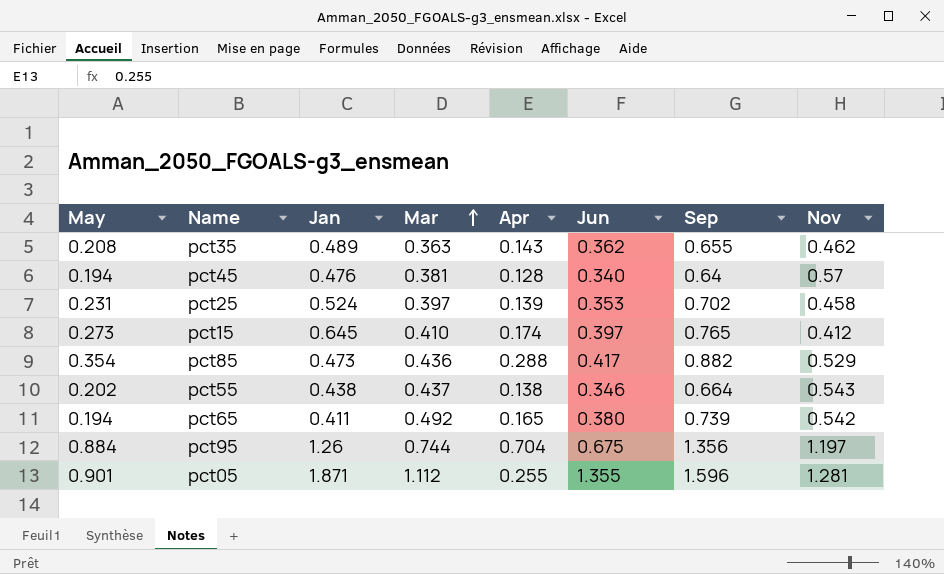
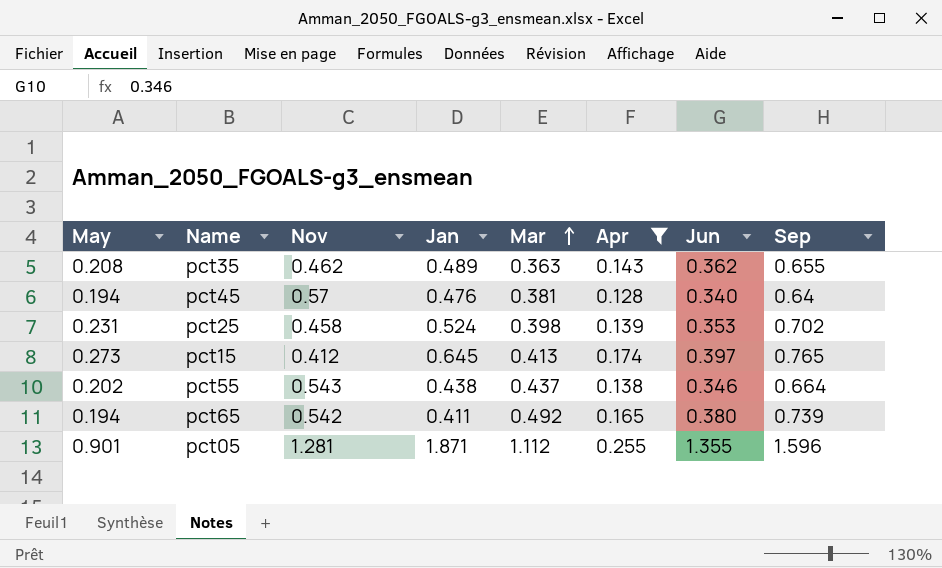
filter: none -> Apr <= 0.255
column Nov | position: 8 -> 3
pct25 | Mar: 0.397 -> 0.398
pct15 | Mar: 0.410 -> 0.413

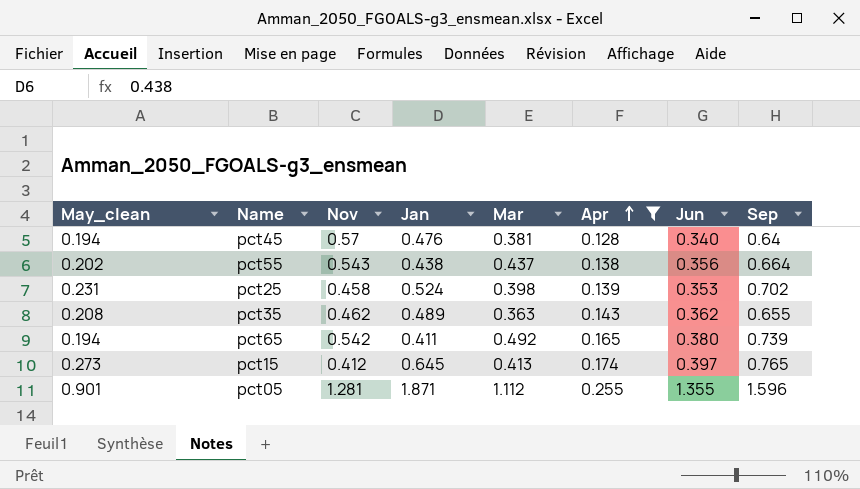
row order: Mar ascending -> Apr ascending
column name: May -> May_clean
pct55 | Jun: 0.346 -> 0.356

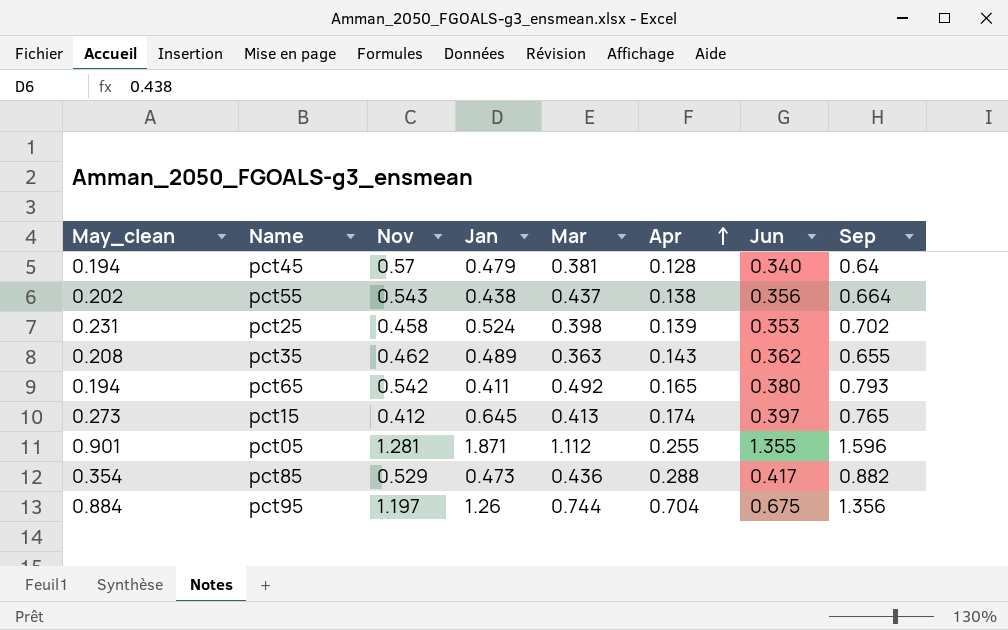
filter: Apr <= 0.255 -> none
pct45 | Jan: 0.476 -> 0.479
pct65 | Sep: 0.739 -> 0.793

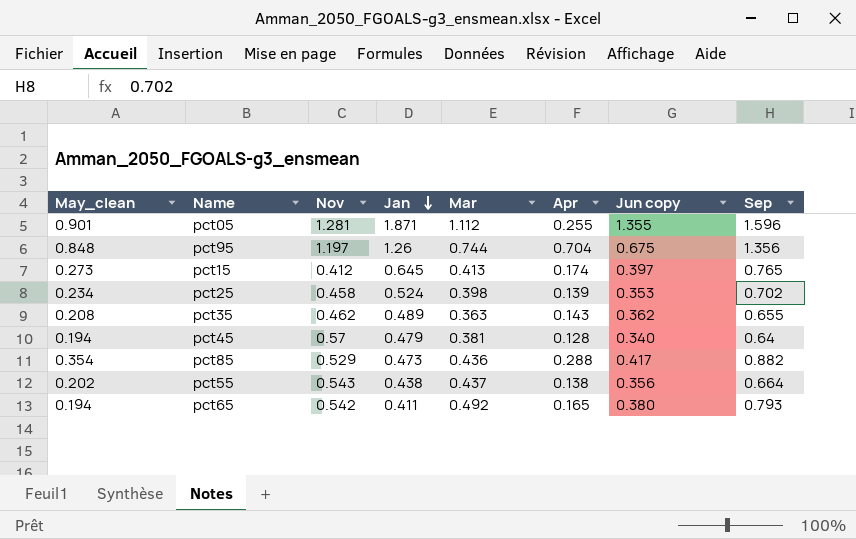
row order: Apr ascending -> Jan descending
column name: Jun -> Jun copy
pct95 | May_clean: 0.884 -> 0.848
pct25 | May_clean: 0.231 -> 0.234

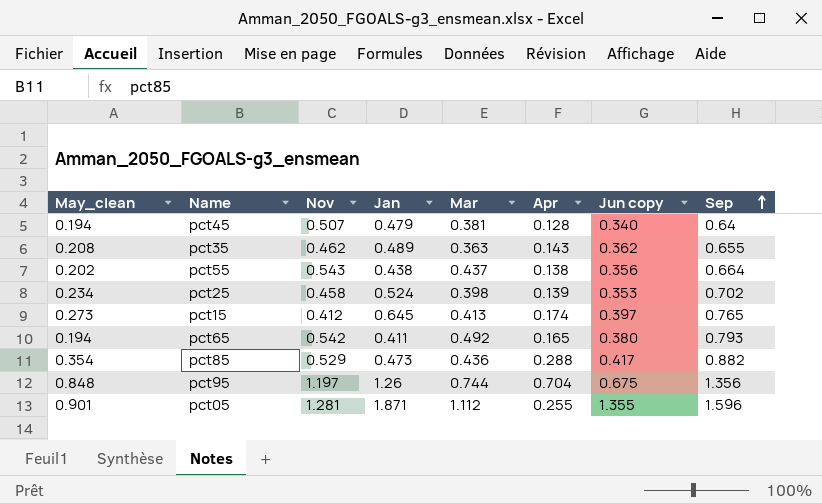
row order: Jan descending -> Sep ascending
pct45 | Nov: 0.57 -> 0.507

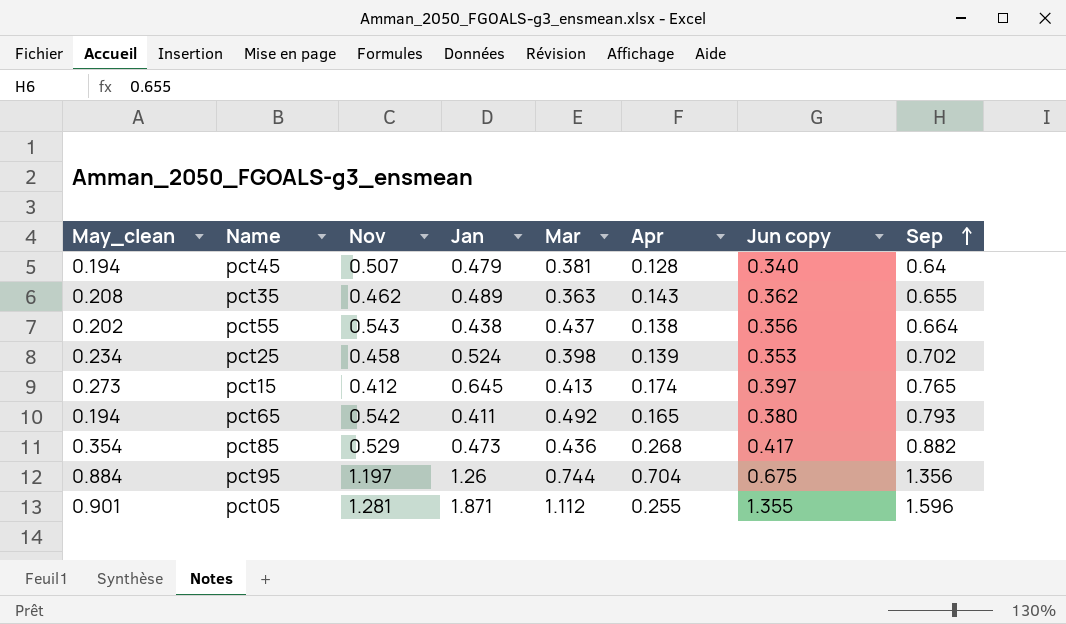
pct85 | Apr: 0.288 -> 0.268
pct95 | May_clean: 0.848 -> 0.884

